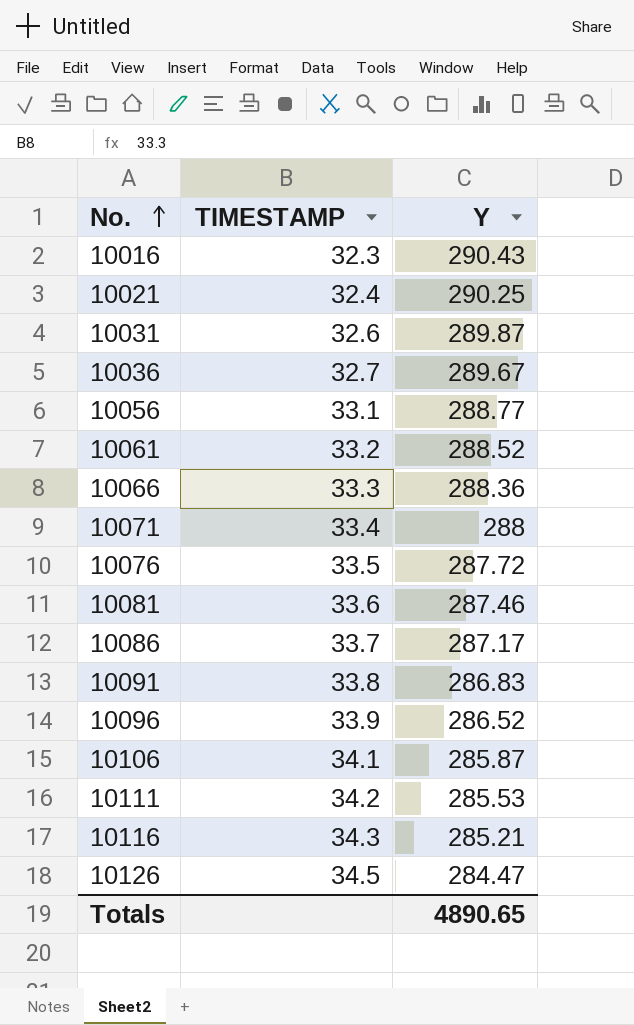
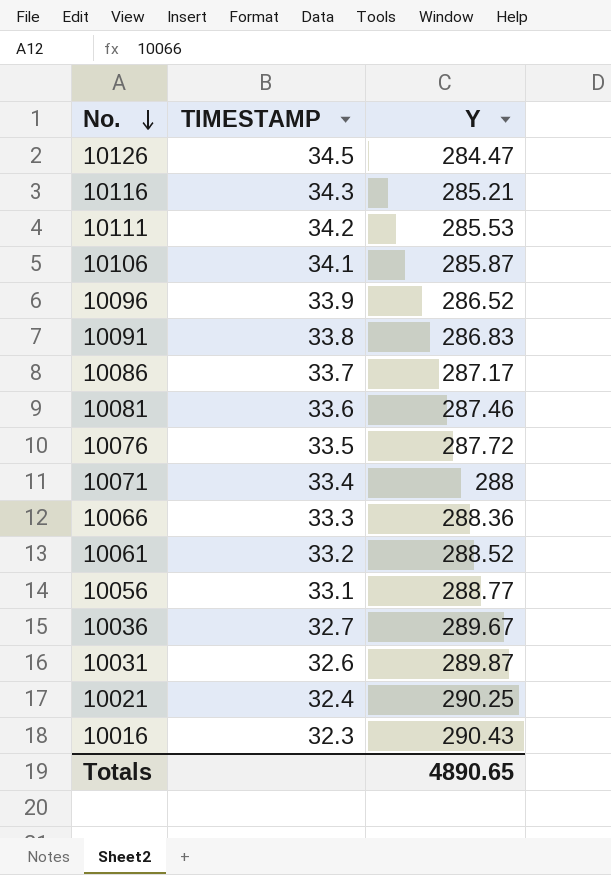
row order: No. ascending -> No. descending

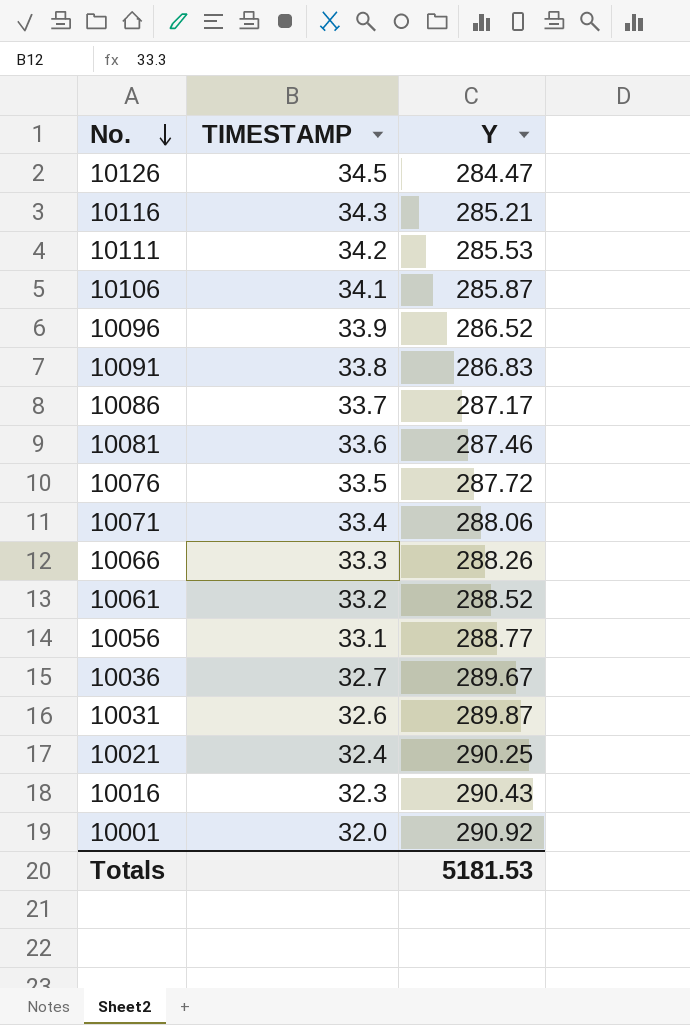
10071 | Y: 288 -> 288.06
10066 | Y: 288.36 -> 288.26
row 10001: none -> 32.0 | 290.92
Totals | Y: 4890.65 -> 5181.53

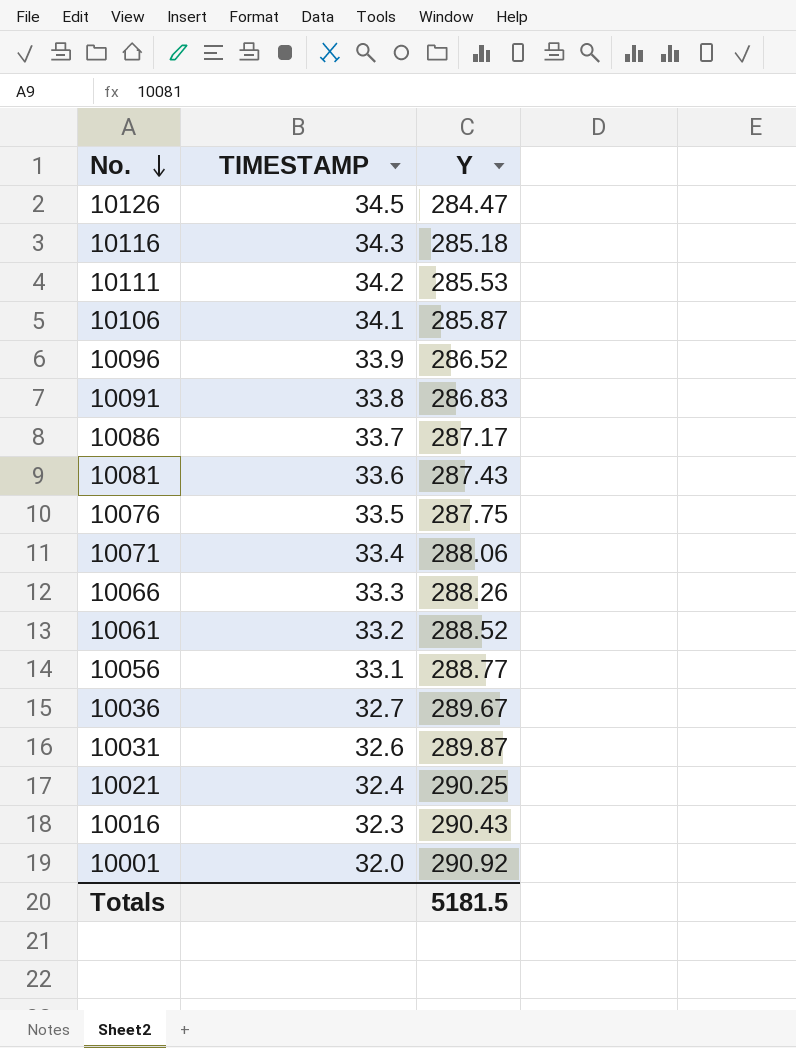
10116 | Y: 285.21 -> 285.18
10081 | Y: 287.46 -> 287.43
10076 | Y: 287.72 -> 287.75
Totals | Y: 5181.53 -> 5181.5

